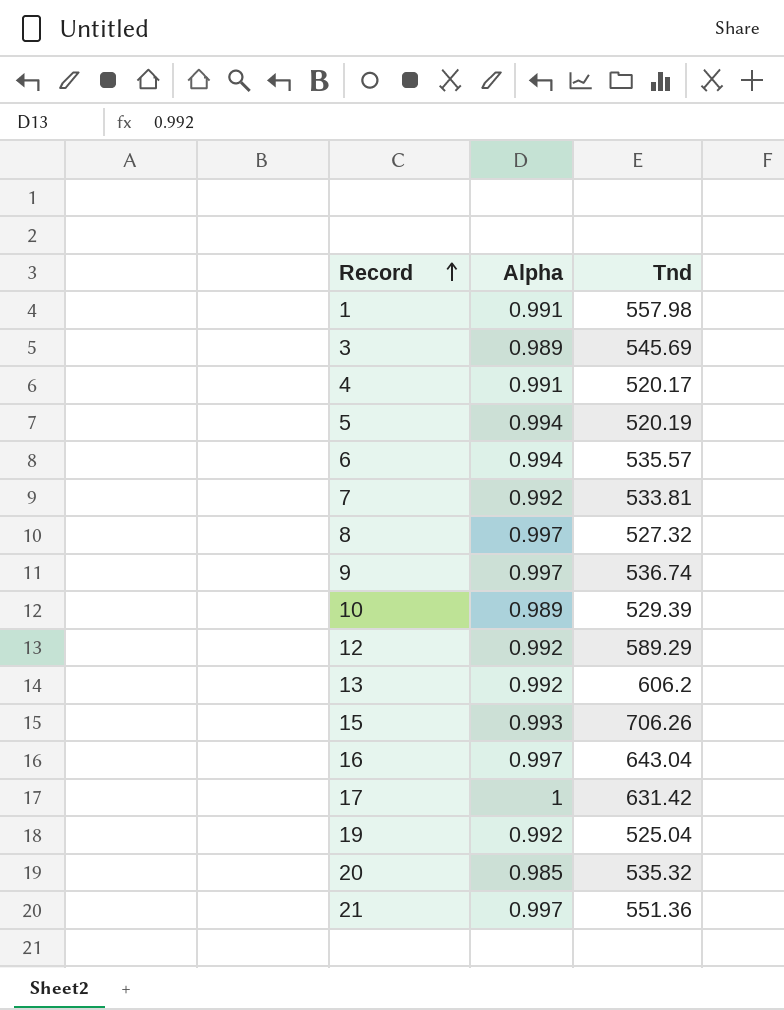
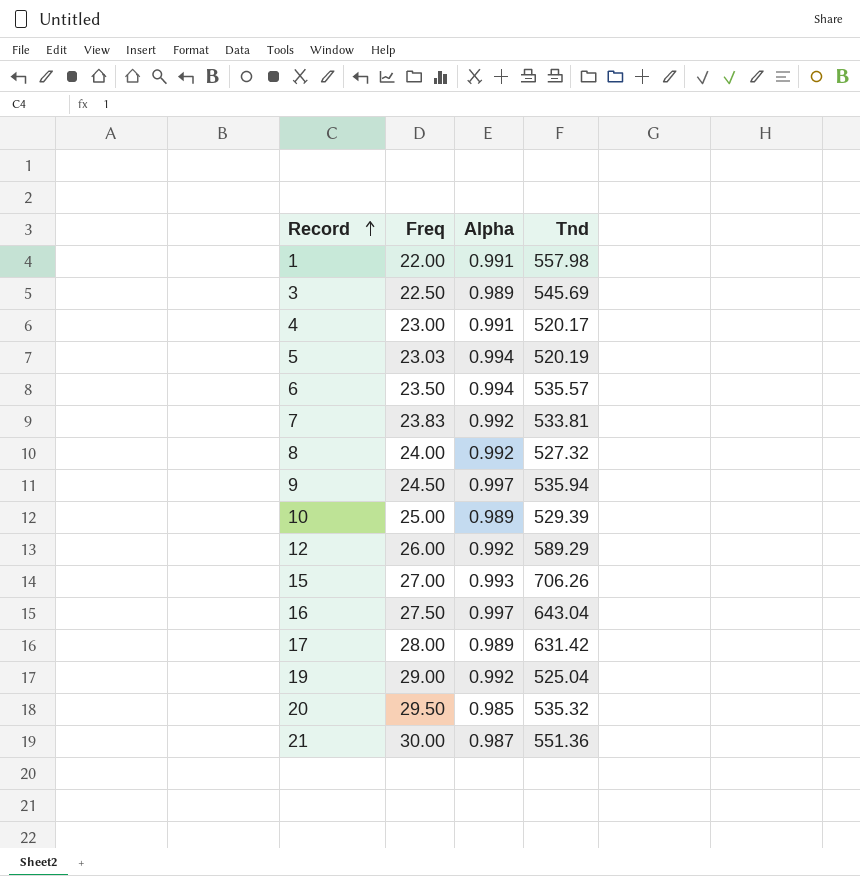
column Freq | position: none -> 2
row 13: 0.992 | 606.2 -> none
8 | Alpha: 0.997 -> 0.992
9 | Tnd: 536.74 -> 535.94
17 | Alpha: 1 -> 0.989
21 | Alpha: 0.997 -> 0.987

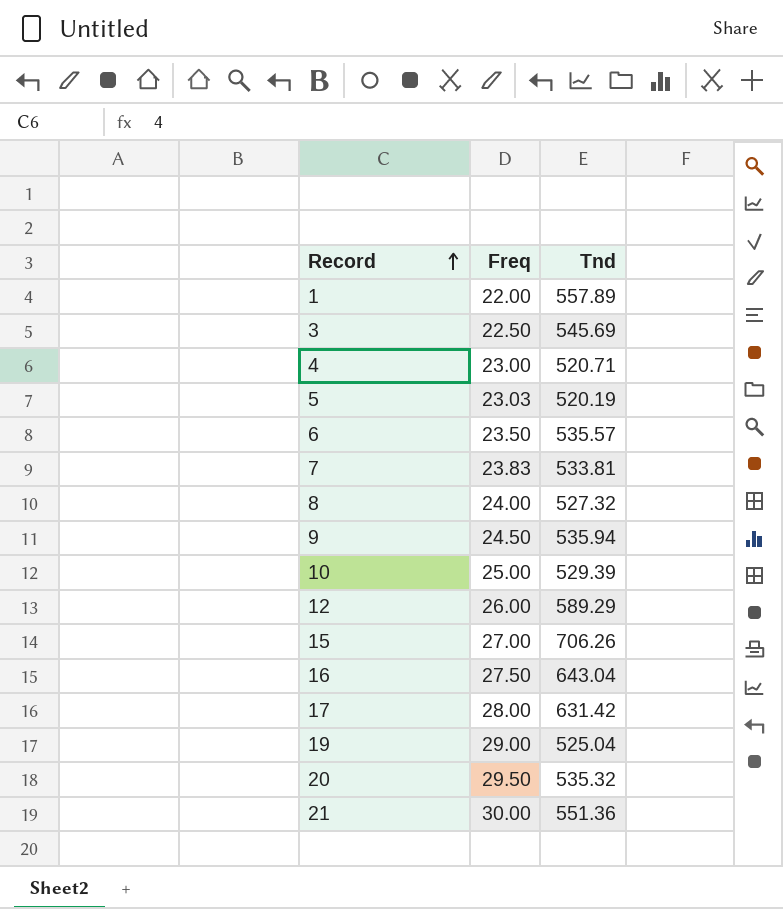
column Alpha | position: 3 -> none
1 | Tnd: 557.98 -> 557.89
4 | Tnd: 520.17 -> 520.71

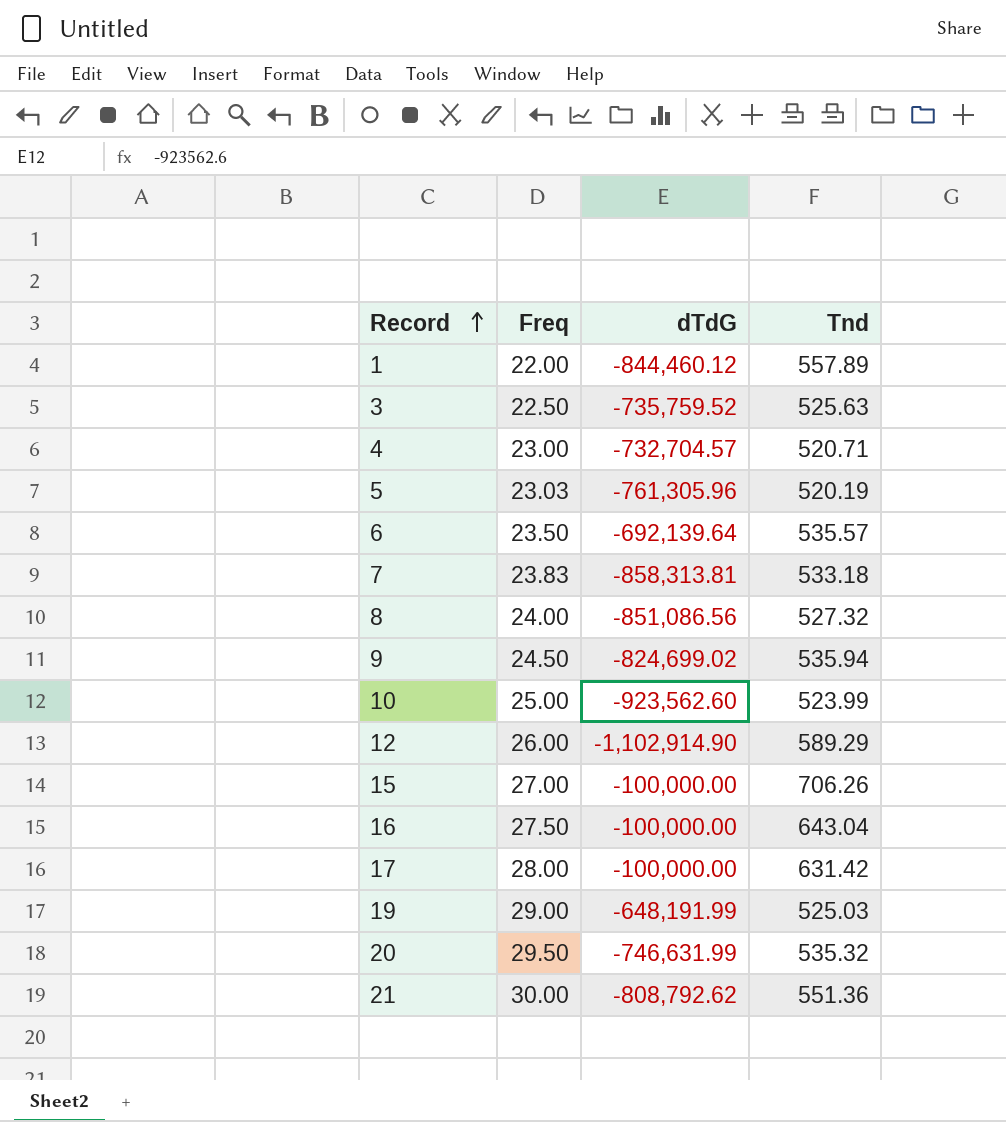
column dTdG | position: none -> 3
3 | Tnd: 545.69 -> 525.63
7 | Tnd: 533.81 -> 533.18
10 | Tnd: 529.39 -> 523.99
19 | Tnd: 525.04 -> 525.03

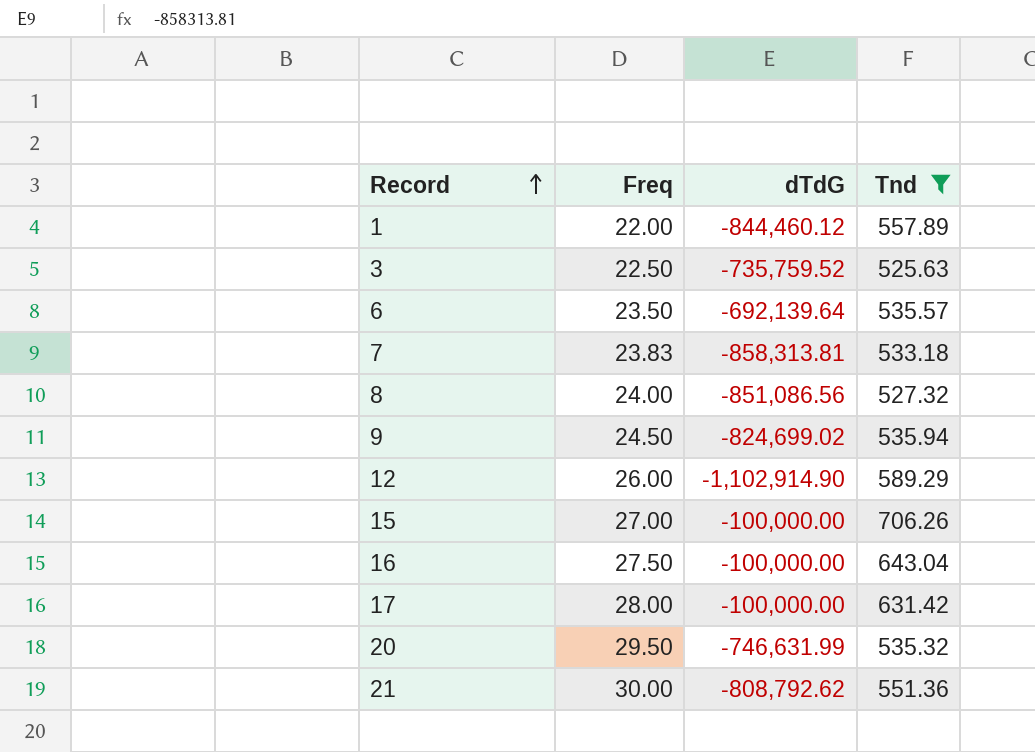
filter: none -> Tnd >= 525.63

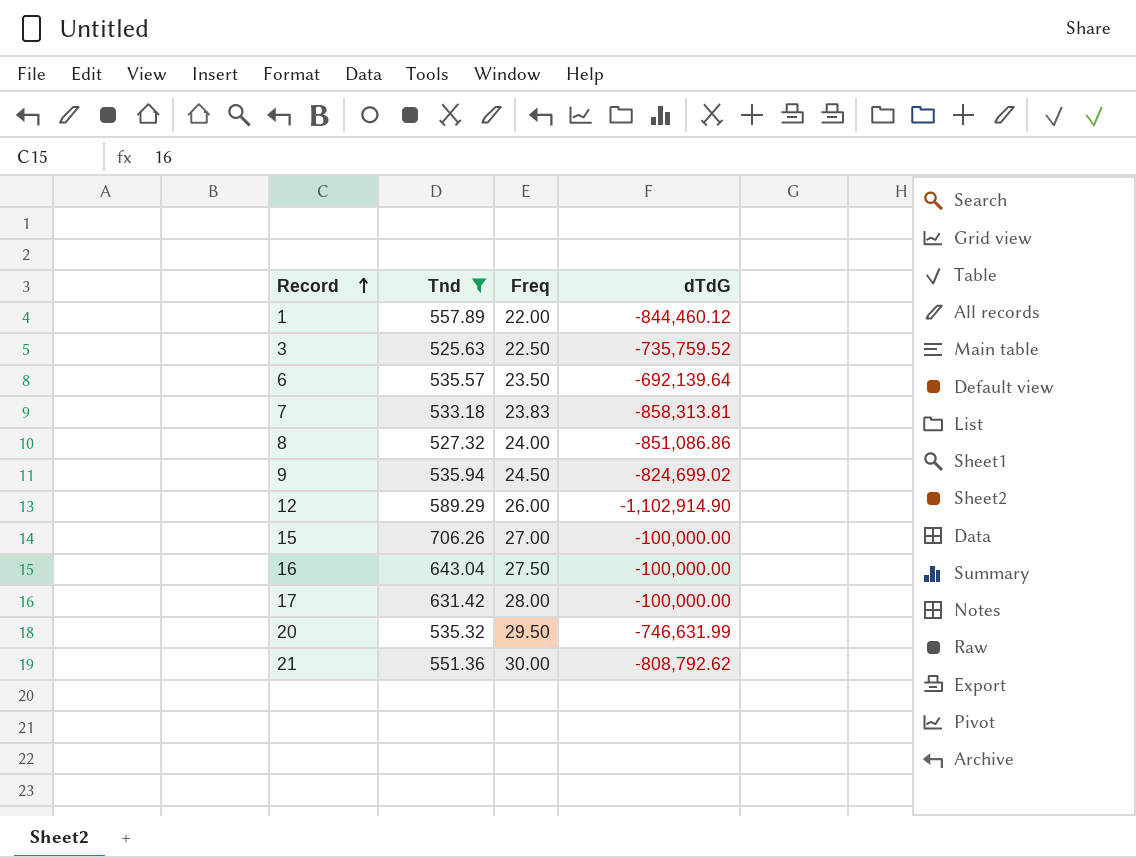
column Tnd | position: 4 -> 2
8 | dTdG: -851,086.56 -> -851,086.86

